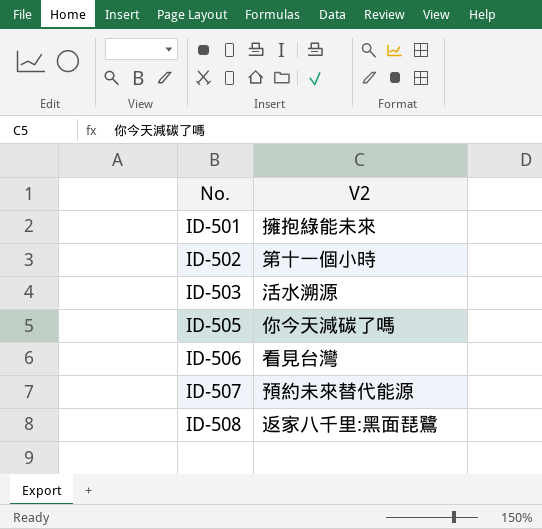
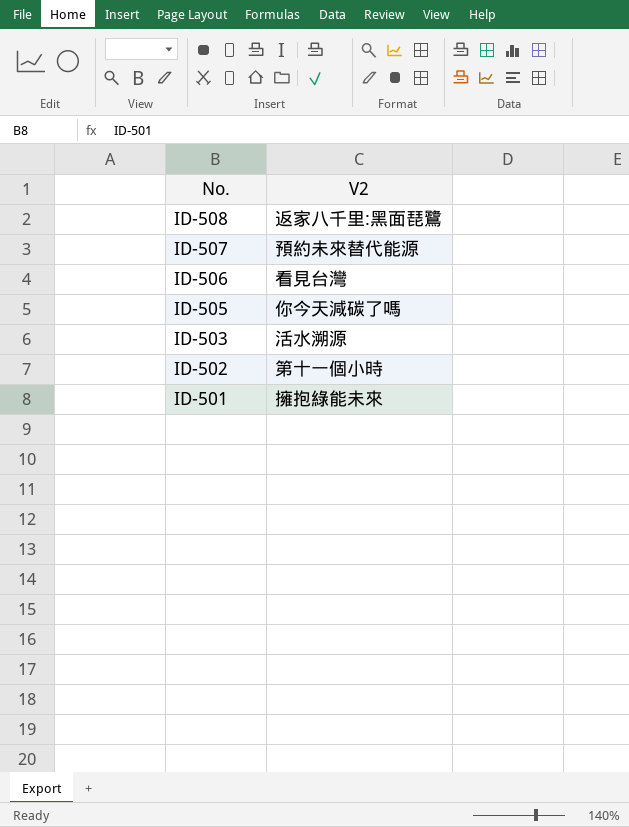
row order: No. ascending -> No. descending

